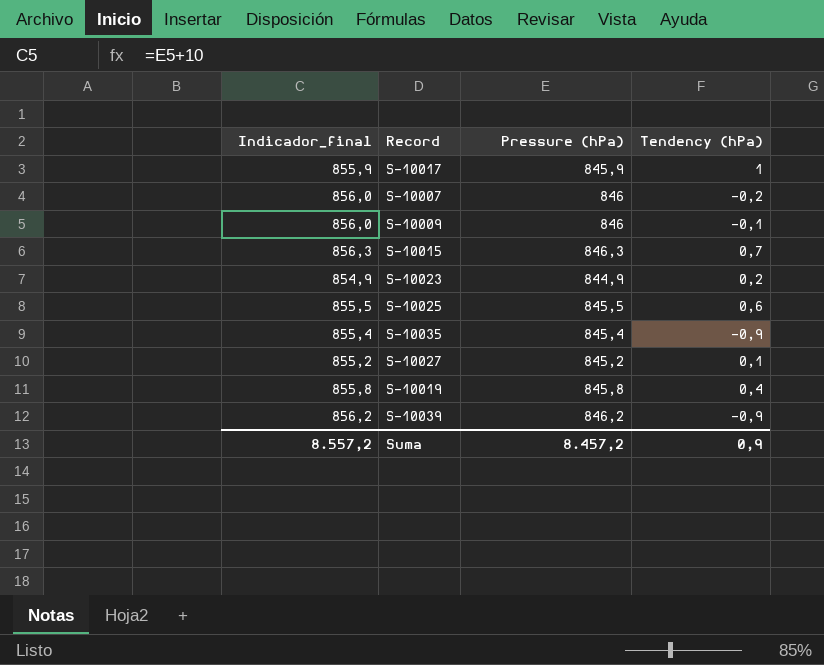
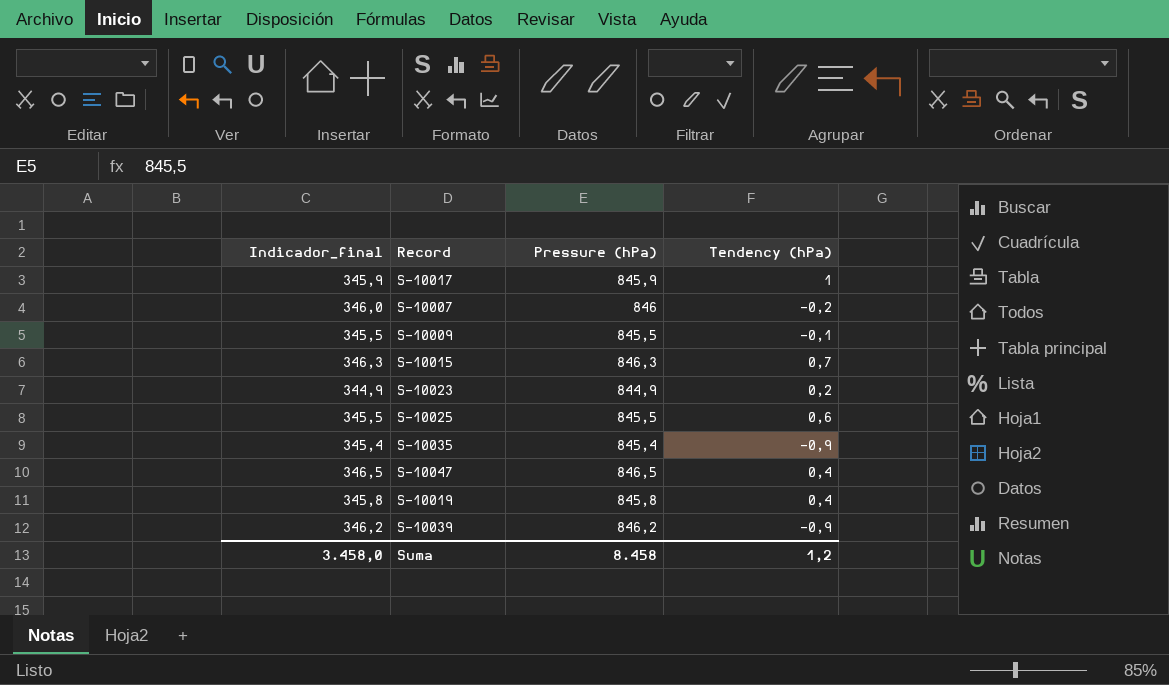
column Indicador_final | formula: [Pressure (hPa)] + 10 -> [Pressure (hPa)] - 500
row S-10027: 855,2 | 845,2 | 0,1 -> none
S-10009 | Pressure (hPa): 846 -> 845,5
row S-10047: none -> 346,5 | 846,5 | 0,4
Suma | Indicador_final: 8.557,2 -> 3.458,0
Suma | Pressure (hPa): 8.457,2 -> 8.458
Suma | Tendency (hPa): 0,9 -> 1,2

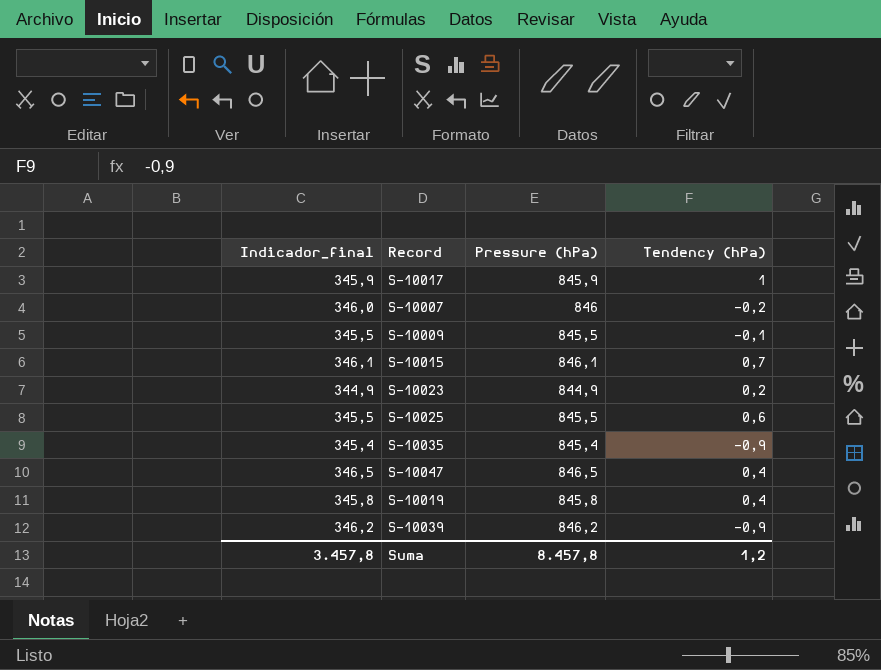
S-10015 | Indicador_final: 346,3 -> 346,1
S-10015 | Pressure (hPa): 846,3 -> 846,1
Suma | Indicador_final: 3.458,0 -> 3.457,8
Suma | Pressure (hPa): 8.458 -> 8.457,8

